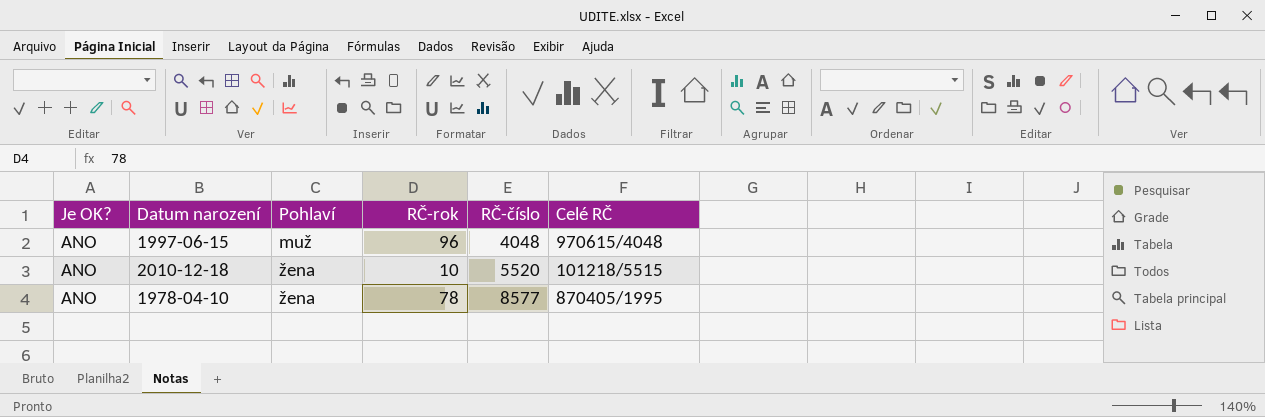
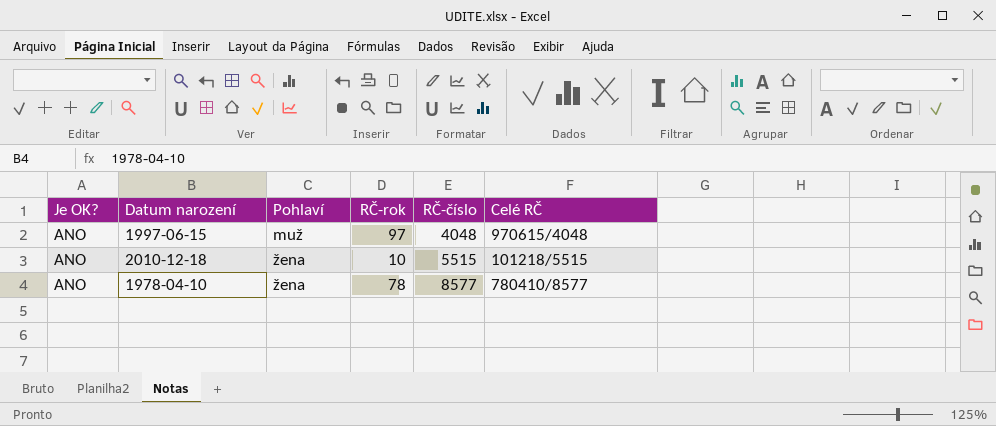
1997-06-15 | RČ-rok: 96 -> 97
2010-12-18 | RČ-číslo: 5520 -> 5515
1978-04-10 | Celé RČ: 870405/1995 -> 780410/8577

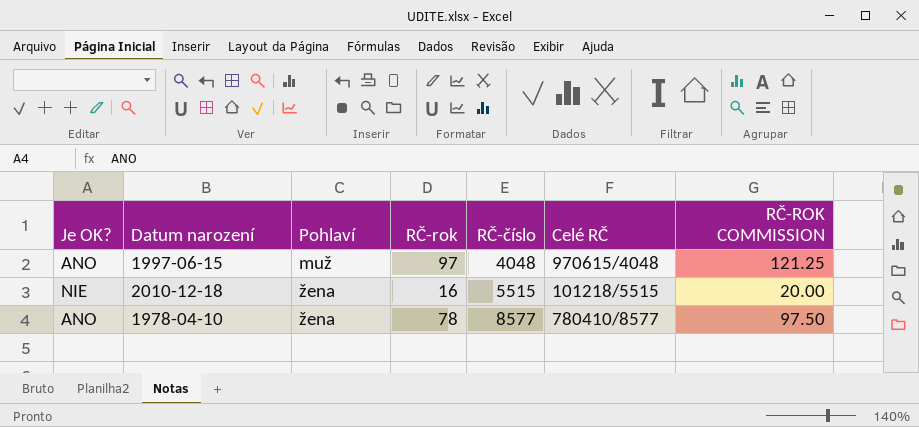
column RČ-ROK COMMISSION | formula: none -> [RČ-rok] * 1.25
2010-12-18 | Je OK?: ANO -> NIE
2010-12-18 | RČ-rok: 10 -> 16

